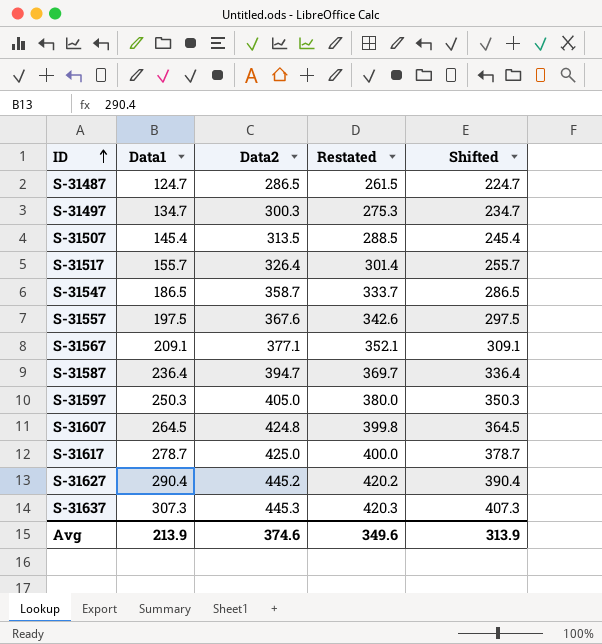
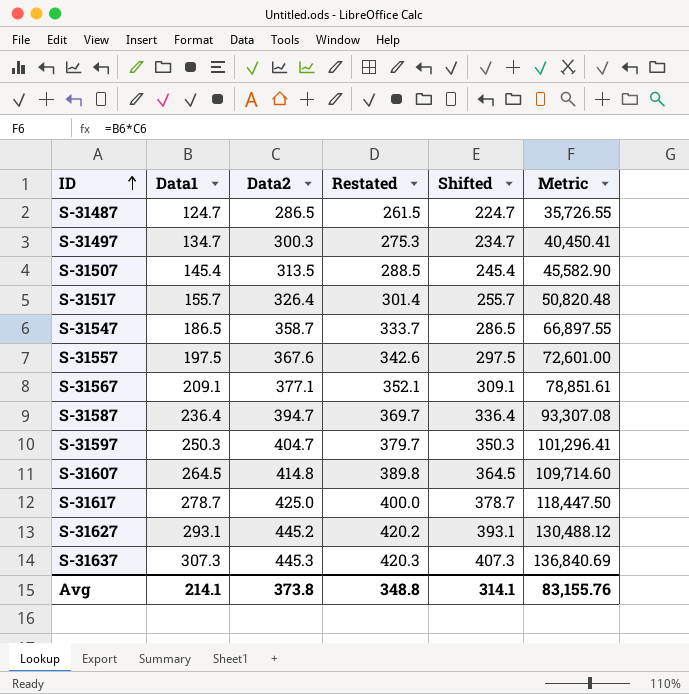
column Metric | formula: none -> [Data1] * [Data2]
S-31597 | Data2: 405.0 -> 404.7
S-31597 | Restated: 380.0 -> 379.7
S-31607 | Data2: 424.8 -> 414.8
S-31607 | Restated: 399.8 -> 389.8
S-31627 | Data1: 290.4 -> 293.1
S-31627 | Shifted: 390.4 -> 393.1
Avg | Data1: 213.9 -> 214.1
Avg | Data2: 374.6 -> 373.8
Avg | Restated: 349.6 -> 348.8
Avg | Shifted: 313.9 -> 314.1

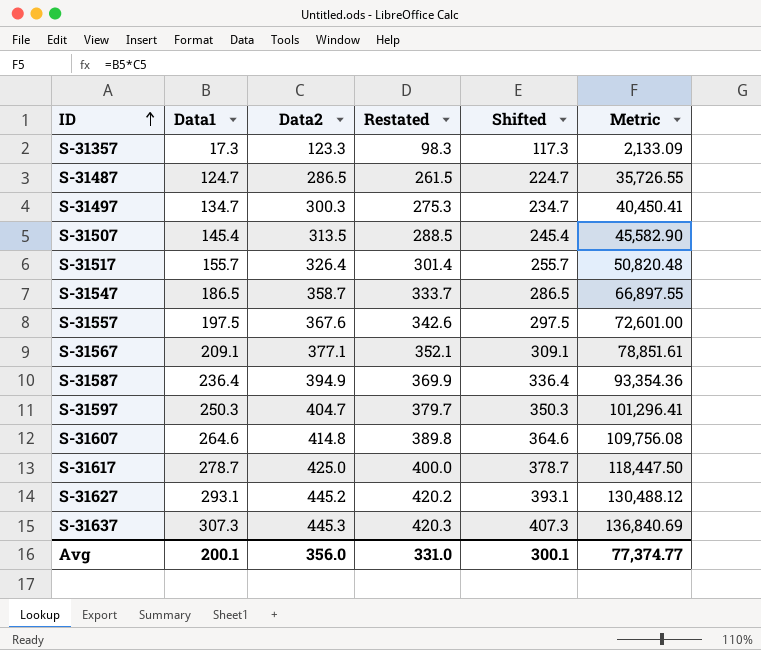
row S-31357: none -> 17.3 | 123.3 | 98.3 | 117.3 | 2,133.09
S-31587 | Data2: 394.7 -> 394.9
S-31587 | Restated: 369.7 -> 369.9
S-31587 | Metric: 93,307.08 -> 93,354.36
S-31607 | Data1: 264.5 -> 264.6
S-31607 | Shifted: 364.5 -> 364.6
S-31607 | Metric: 109,714.60 -> 109,756.08
Avg | Data1: 214.1 -> 200.1
Avg | Data2: 373.8 -> 356.0
Avg | Restated: 348.8 -> 331.0
Avg | Shifted: 314.1 -> 300.1
Avg | Metric: 83,155.76 -> 77,374.77

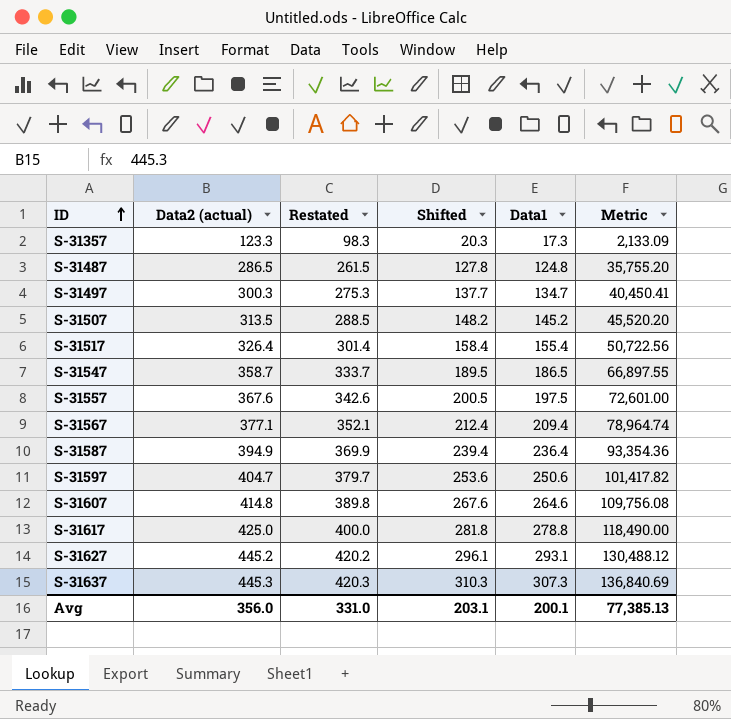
column name: Data2 -> Data2 (actual)
column Shifted | formula: [Data1] + 100 -> [Data1] + 3
column Data1 | position: 2 -> 5
S-31487 | Data1: 124.7 -> 124.8
S-31487 | Metric: 35,726.55 -> 35,755.20
S-31507 | Data1: 145.4 -> 145.2
S-31507 | Metric: 45,582.90 -> 45,520.20
S-31517 | Data1: 155.7 -> 155.4
S-31517 | Metric: 50,820.48 -> 50,722.56
S-31567 | Data1: 209.1 -> 209.4
S-31567 | Metric: 78,851.61 -> 78,964.74
S-31597 | Data1: 250.3 -> 250.6
S-31597 | Metric: 101,296.41 -> 101,417.82
S-31617 | Data1: 278.7 -> 278.8
S-31617 | Metric: 118,447.50 -> 118,490.00
Avg | Shifted: 300.1 -> 203.1
Avg | Metric: 77,374.77 -> 77,385.13

